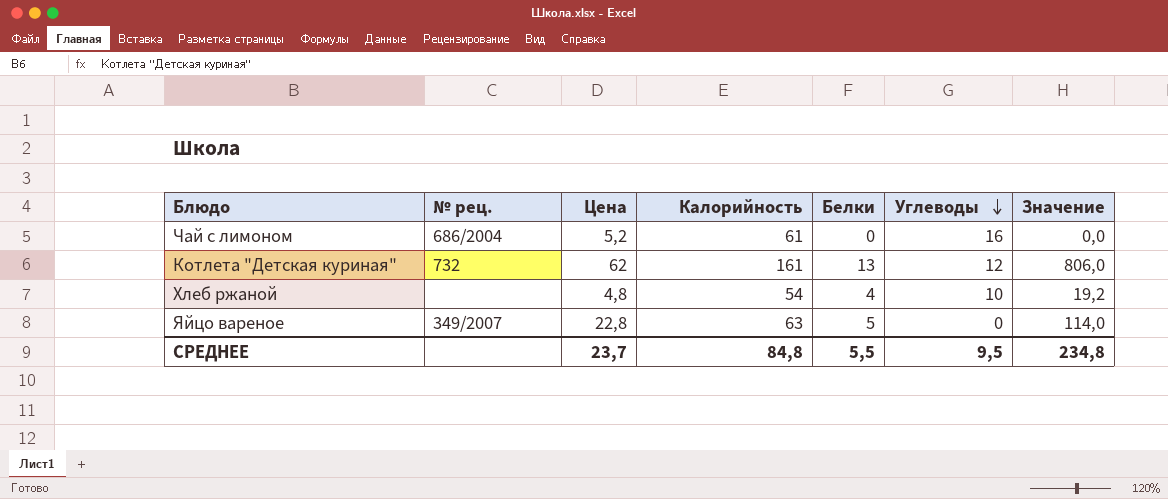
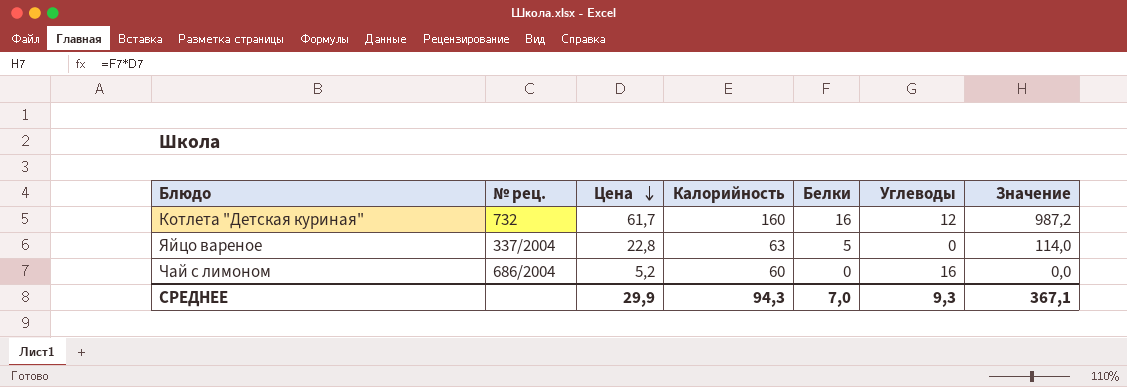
row order: Углеводы descending -> Цена descending
row Хлеб ржаной: none | 4,8 | 54 | 4 | 10 | 19,2 -> none
Котлета "Детская куриная" | Цена: 62 -> 61,7
Котлета "Детская куриная" | Калорийность: 161 -> 160
Котлета "Детская куриная" | Белки: 13 -> 16
Котлета "Детская куриная" | Значение: 806,0 -> 987,2
Яйцо вареное | № рец.: 349/2007 -> 337/2004
Чай с лимоном | Калорийность: 61 -> 60
СРЕДНЕЕ | Цена: 23,7 -> 29,9
СРЕДНЕЕ | Калорийность: 84,8 -> 94,3
СРЕДНЕЕ | Белки: 5,5 -> 7,0
СРЕДНЕЕ | Углеводы: 9,5 -> 9,3
СРЕДНЕЕ | Значение: 234,8 -> 367,1

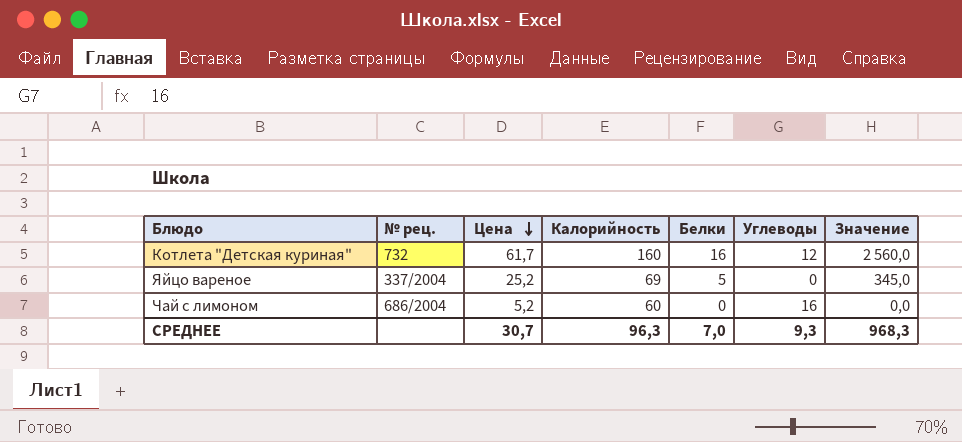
column Значение | formula: [Цена] * [Белки] -> [Калорийность] * [Белки]
Яйцо вареное | Цена: 22,8 -> 25,2
Яйцо вареное | Калорийность: 63 -> 69
СРЕДНЕЕ | Цена: 29,9 -> 30,7
СРЕДНЕЕ | Калорийность: 94,3 -> 96,3
СРЕДНЕЕ | Значение: 367,1 -> 968,3

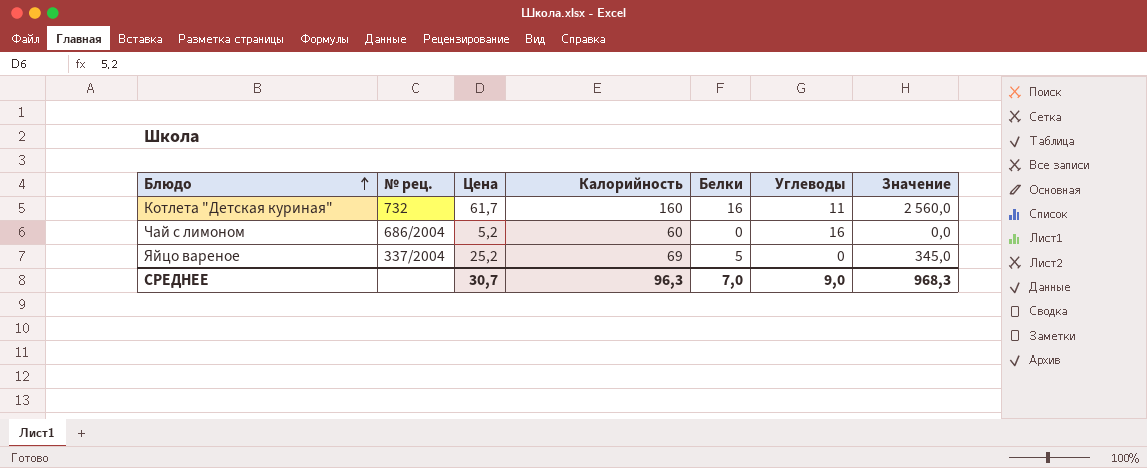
row order: Цена descending -> Блюдо ascending
Котлета "Детская куриная" | Углеводы: 12 -> 11
СРЕДНЕЕ | Углеводы: 9,3 -> 9,0

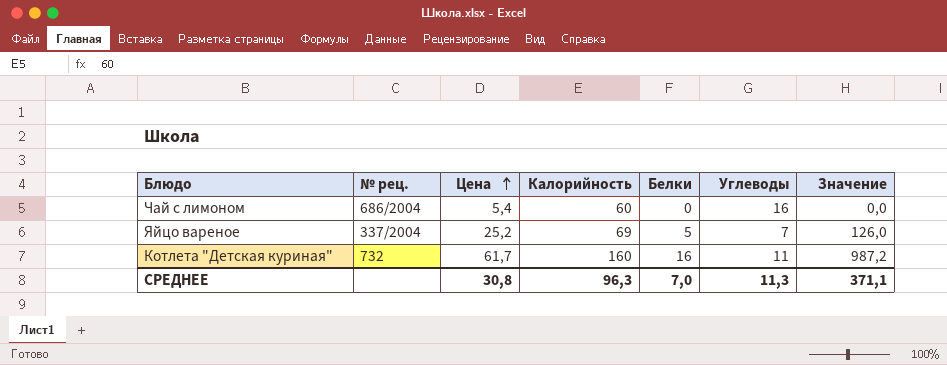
row order: Блюдо ascending -> Цена ascending
column Значение | formula: [Калорийность] * [Белки] -> [Цена] * [Белки]
Чай с лимоном | Цена: 5,2 -> 5,4
Яйцо вареное | Углеводы: 0 -> 7
СРЕДНЕЕ | Цена: 30,7 -> 30,8
СРЕДНЕЕ | Углеводы: 9,0 -> 11,3
СРЕДНЕЕ | Значение: 968,3 -> 371,1

